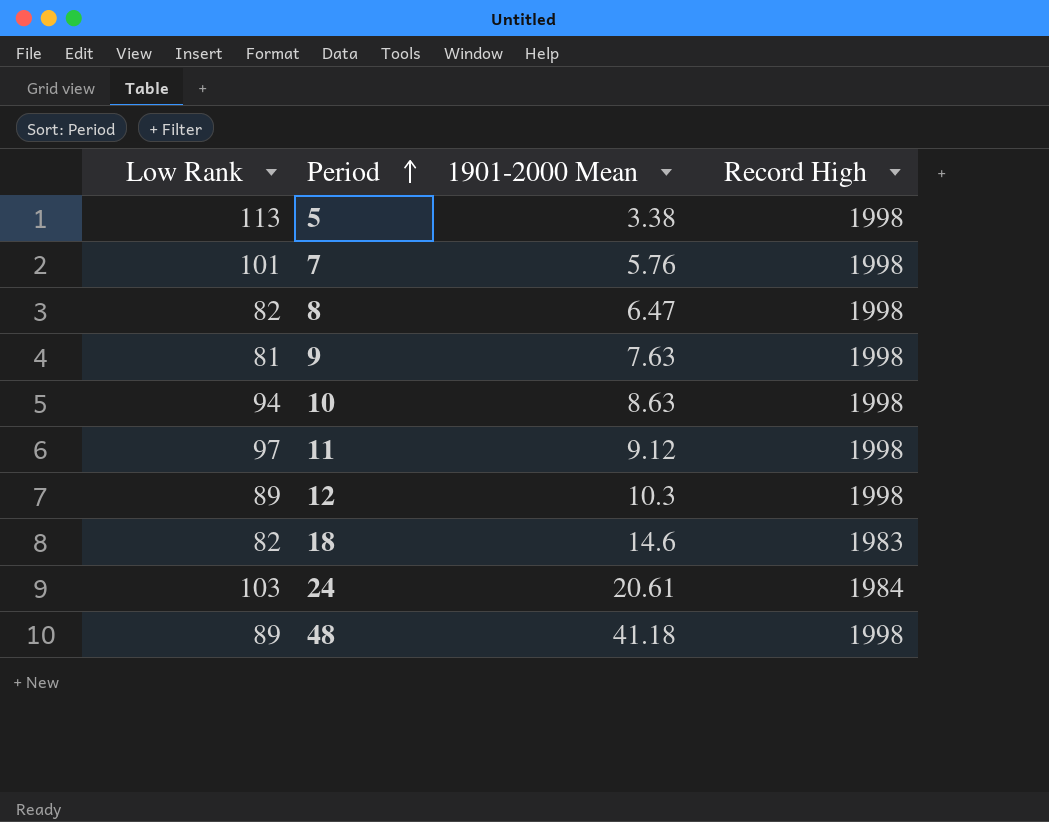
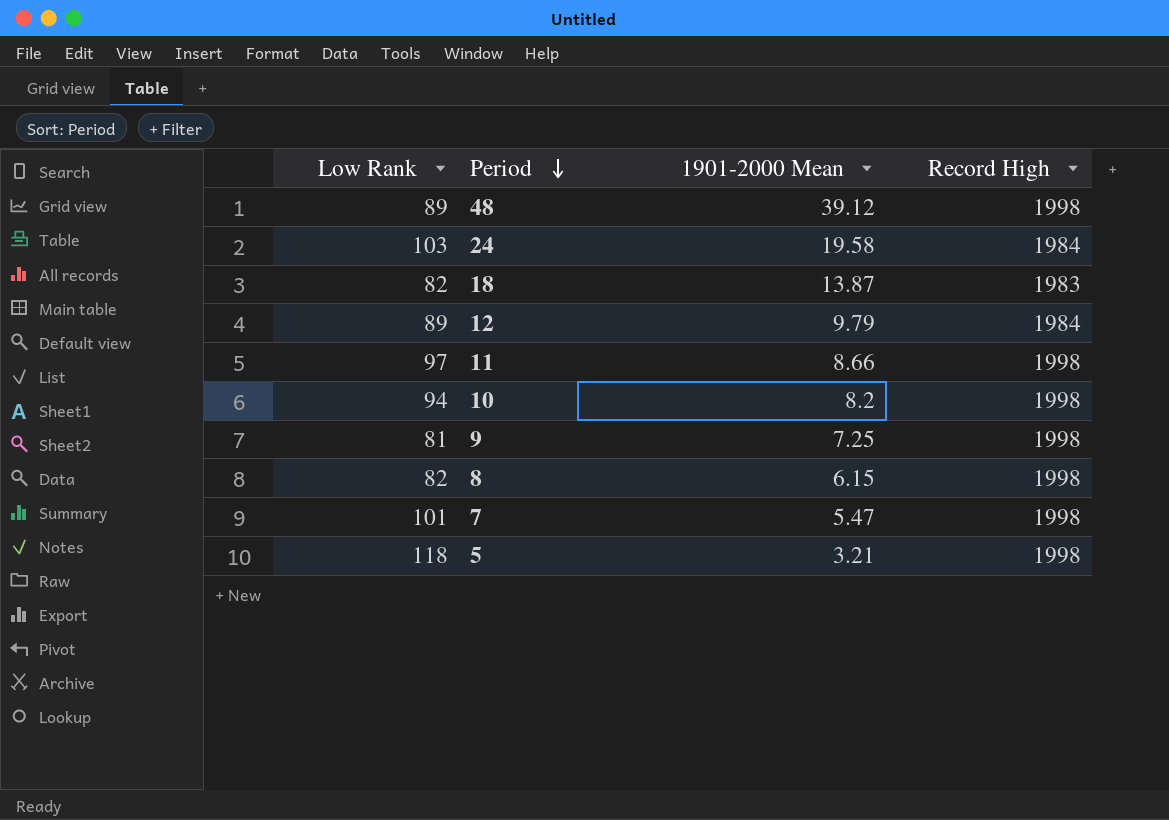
row order: Period ascending -> Period descending
48 | 1901-2000 Mean: 41.18 -> 39.12
24 | 1901-2000 Mean: 20.61 -> 19.58
18 | 1901-2000 Mean: 14.6 -> 13.87
12 | 1901-2000 Mean: 10.3 -> 9.79
12 | Record High: 1998 -> 1984
11 | 1901-2000 Mean: 9.12 -> 8.66
10 | 1901-2000 Mean: 8.63 -> 8.2
9 | 1901-2000 Mean: 7.63 -> 7.25
8 | 1901-2000 Mean: 6.47 -> 6.15
7 | 1901-2000 Mean: 5.76 -> 5.47
5 | Low Rank: 113 -> 118
5 | 1901-2000 Mean: 3.38 -> 3.21

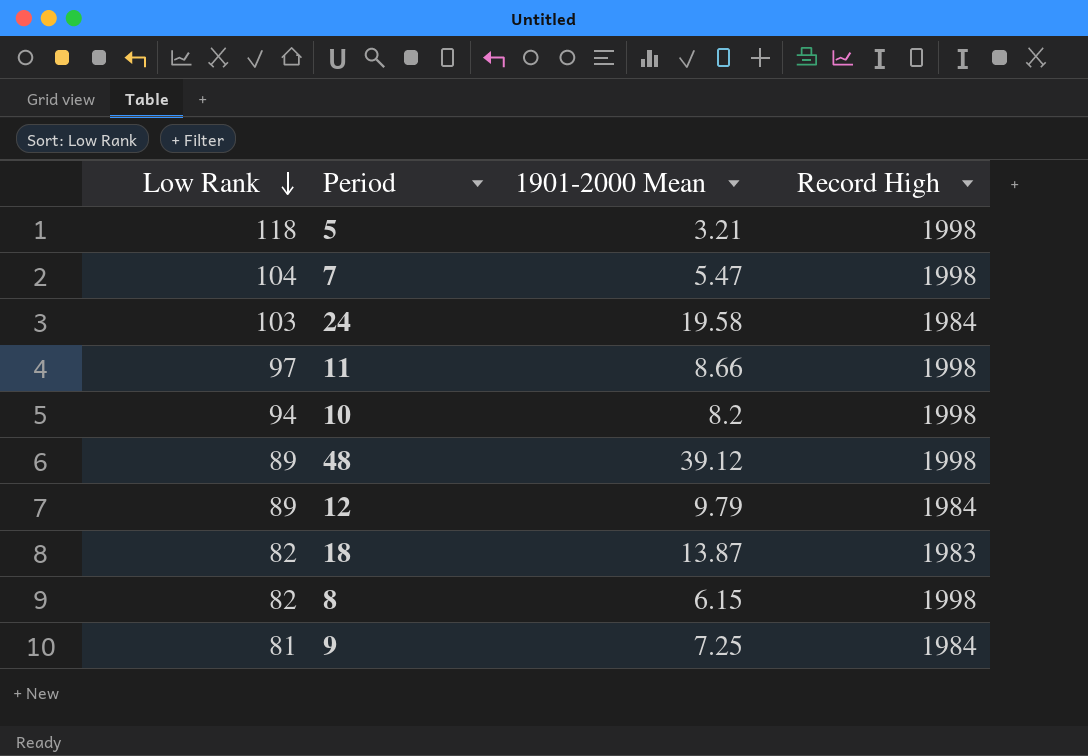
row order: Period descending -> Low Rank descending
7 | Low Rank: 101 -> 104
9 | Record High: 1998 -> 1984

